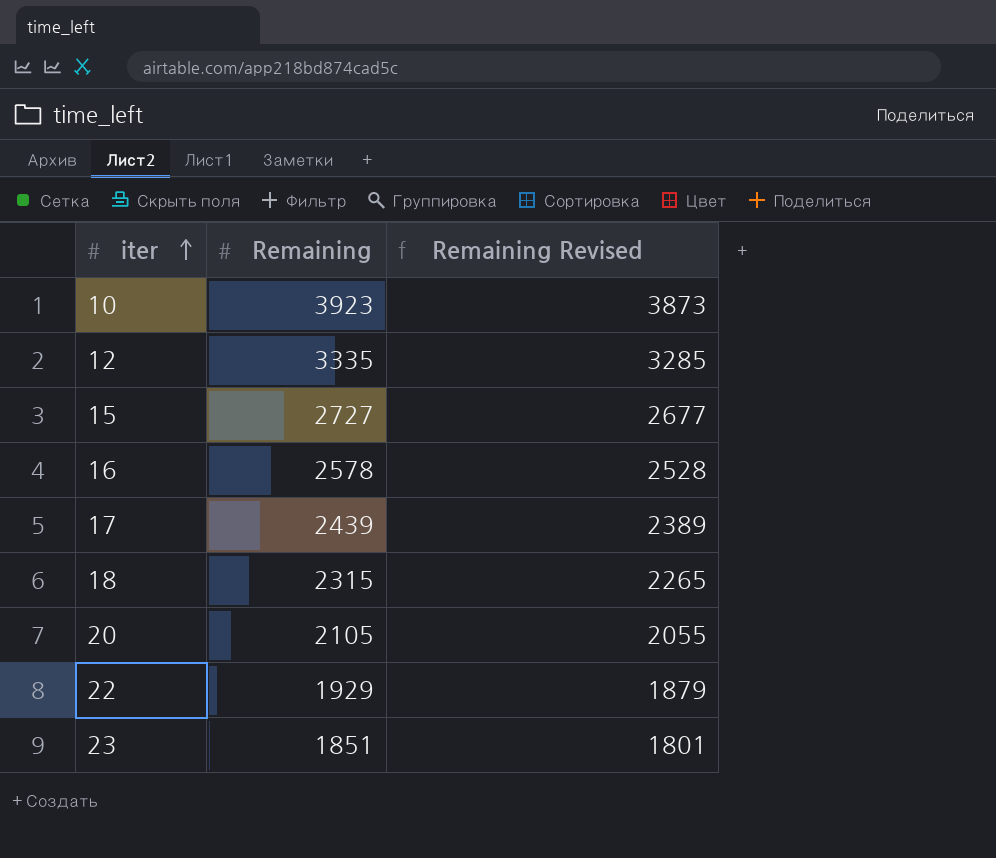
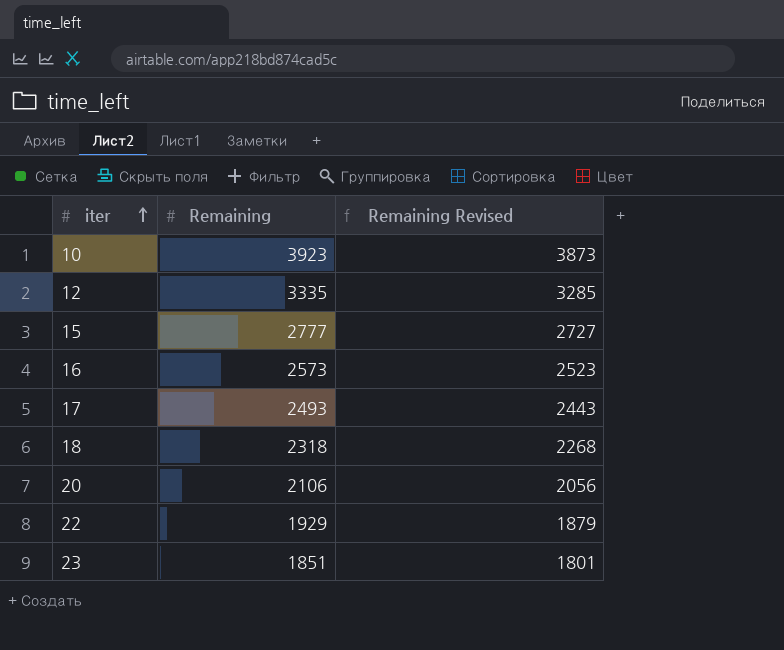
15 | Remaining: 2727 -> 2777
15 | Remaining Revised: 2677 -> 2727
16 | Remaining: 2578 -> 2573
16 | Remaining Revised: 2528 -> 2523
17 | Remaining: 2439 -> 2493
17 | Remaining Revised: 2389 -> 2443
18 | Remaining: 2315 -> 2318
18 | Remaining Revised: 2265 -> 2268
20 | Remaining: 2105 -> 2106
20 | Remaining Revised: 2055 -> 2056

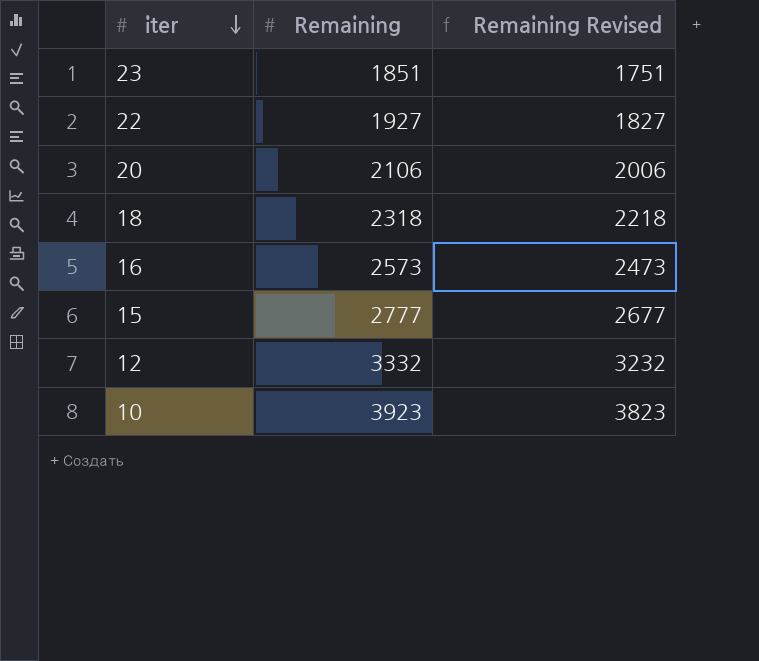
row order: iter ascending -> iter descending
column Remaining Revised | formula: [Remaining] - 50 -> [Remaining] - 100
row 17: 2493 | 2443 -> none
22 | Remaining: 1929 -> 1927
12 | Remaining: 3335 -> 3332

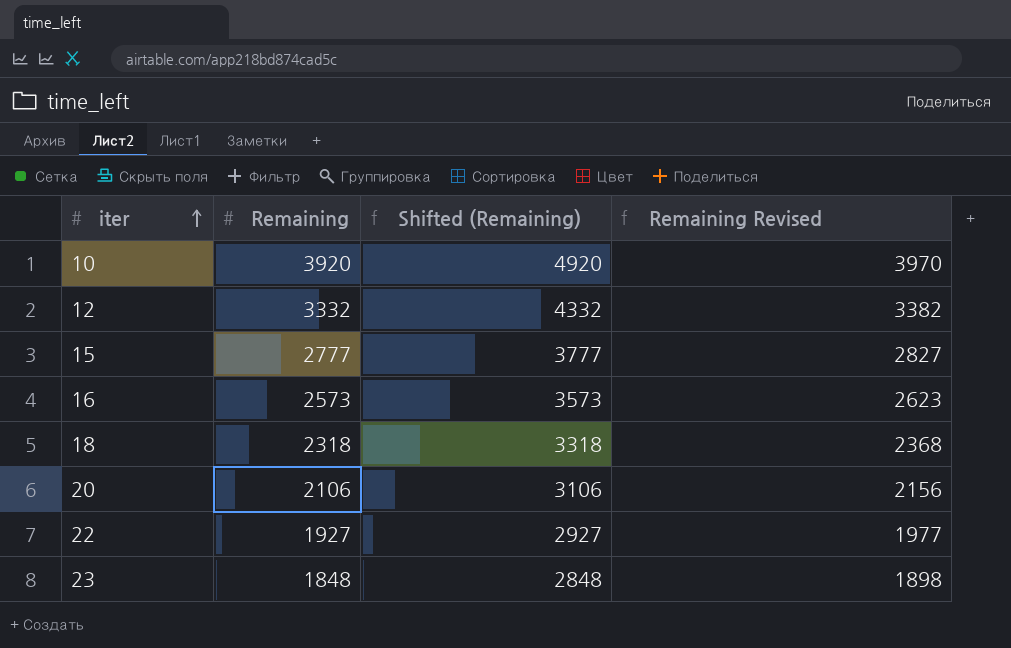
row order: iter descending -> iter ascending
column Shifted (Remaining) | formula: none -> [Remaining] + 1000
column Remaining Revised | formula: [Remaining] - 100 -> [Remaining] + 50
10 | Remaining: 3923 -> 3920
23 | Remaining: 1851 -> 1848

